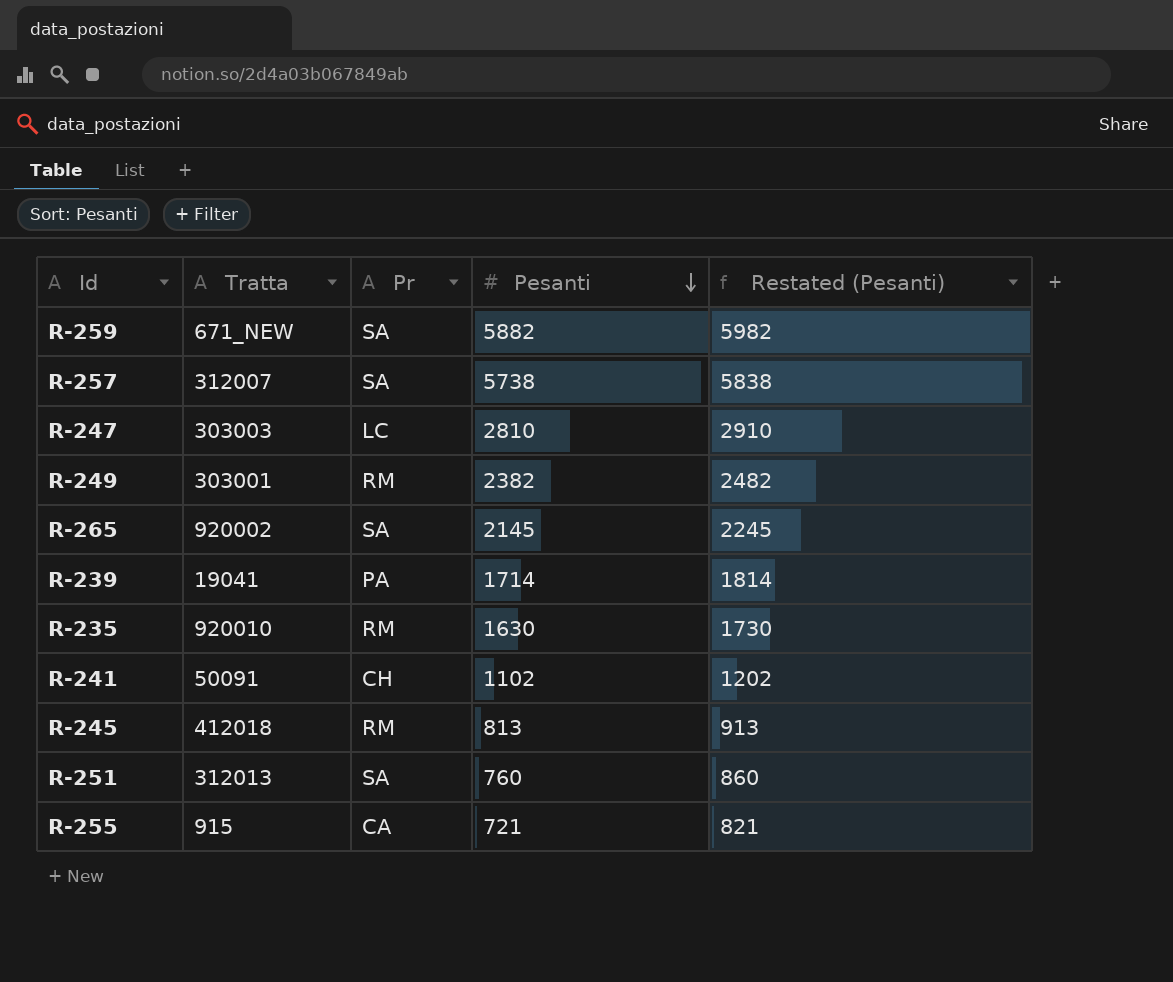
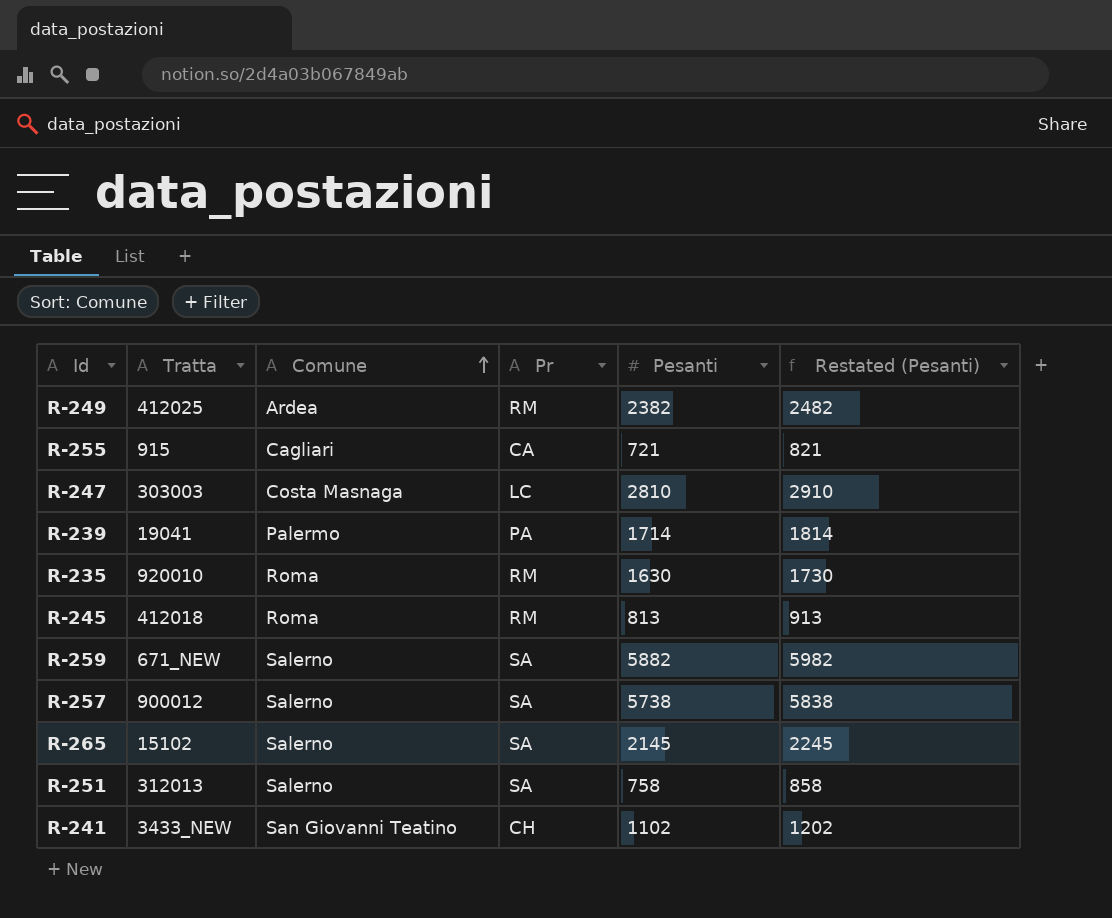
row order: Pesanti descending -> Comune ascending
column Comune | position: none -> 3
R-249 | Tratta: 303001 -> 412025
R-257 | Tratta: 312007 -> 900012
R-265 | Tratta: 920002 -> 15102
R-251 | Pesanti: 760 -> 758
R-251 | Restated (Pesanti): 860 -> 858
R-241 | Tratta: 50091 -> 3433_NEW

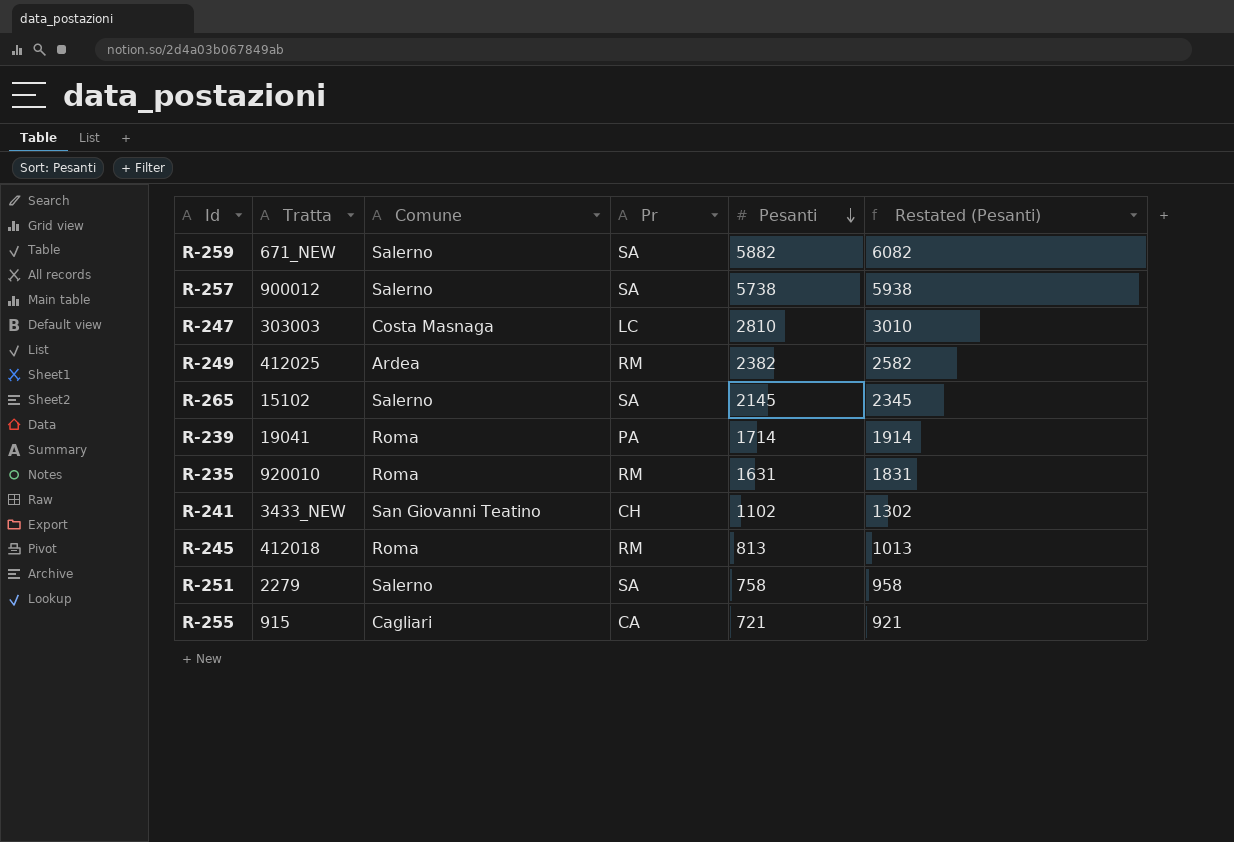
row order: Comune ascending -> Pesanti descending
column Restated (Pesanti) | formula: [Pesanti] + 100 -> [Pesanti] + 200
R-239 | Comune: Palermo -> Roma
R-235 | Pesanti: 1630 -> 1631
R-251 | Tratta: 312013 -> 2279

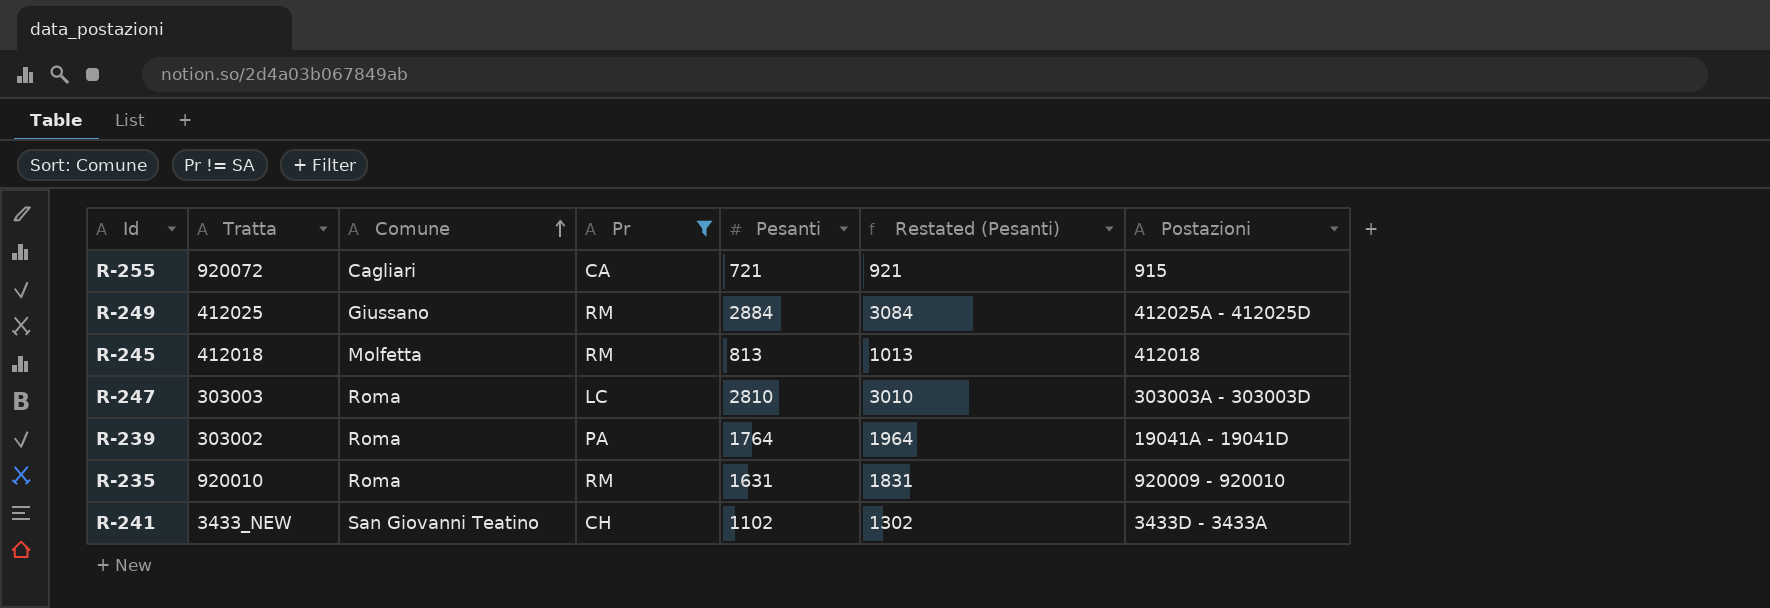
filter: none -> Pr != SA
row order: Pesanti descending -> Comune ascending
column Postazioni | position: none -> 7
R-255 | Tratta: 915 -> 920072
R-249 | Comune: Ardea -> Giussano
R-249 | Pesanti: 2382 -> 2884
R-249 | Restated (Pesanti): 2582 -> 3084
R-245 | Comune: Roma -> Molfetta
R-247 | Comune: Costa Masnaga -> Roma
R-239 | Tratta: 19041 -> 303002
R-239 | Pesanti: 1714 -> 1764
R-239 | Restated (Pesanti): 1914 -> 1964

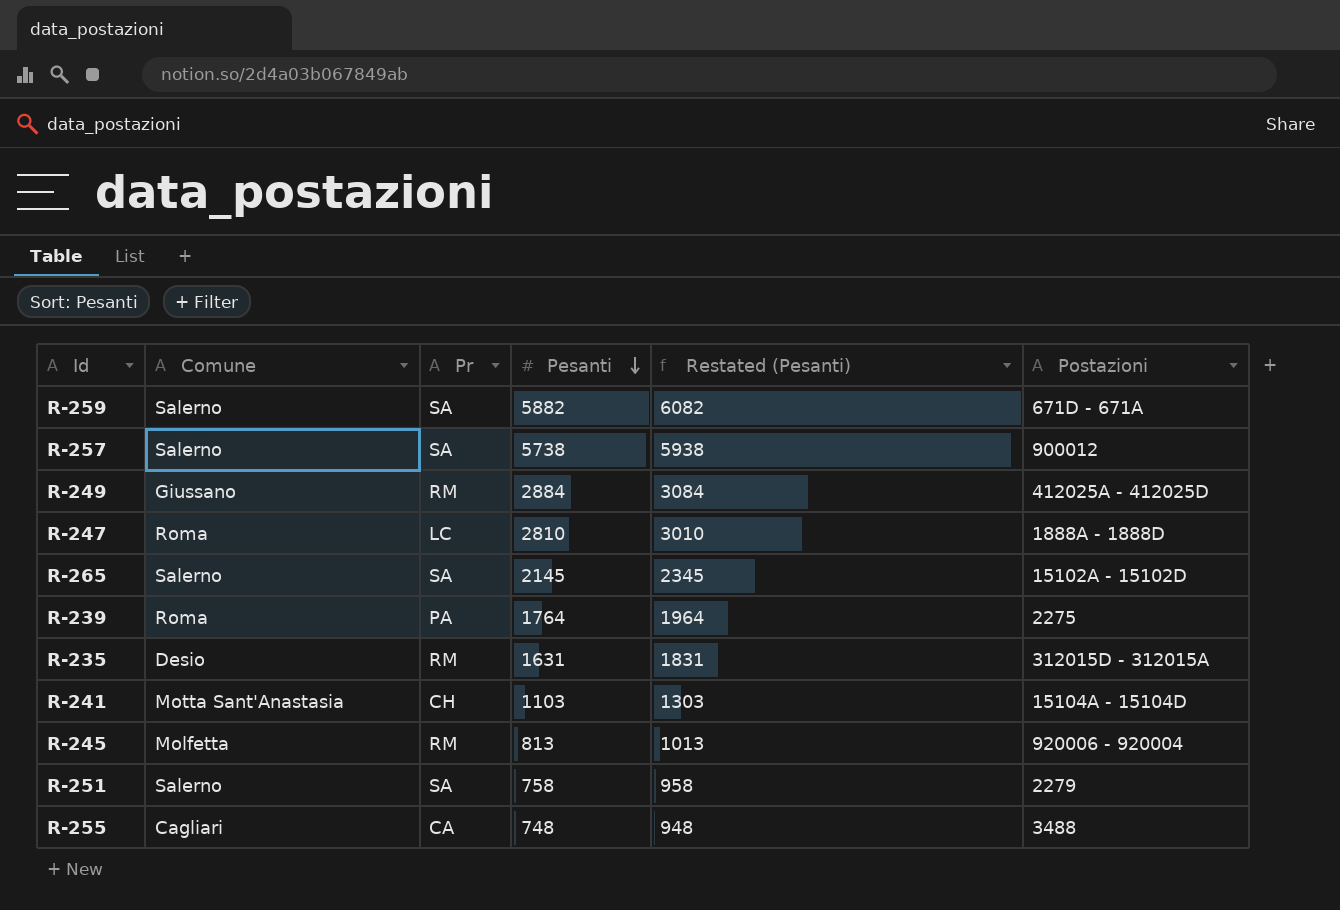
filter: Pr != SA -> none
row order: Comune ascending -> Pesanti descending
column Tratta | position: 2 -> none
R-247 | Postazioni: 303003A - 303003D -> 1888A - 1888D
R-239 | Postazioni: 19041A - 19041D -> 2275
R-235 | Comune: Roma -> Desio
R-235 | Postazioni: 920009 - 920010 -> 312015D - 312015A
R-241 | Comune: San Giovanni Teatino -> Motta Sant'Anastasia
R-241 | Pesanti: 1102 -> 1103
R-241 | Restated (Pesanti): 1302 -> 1303
R-241 | Postazioni: 3433D - 3433A -> 15104A - 15104D
R-245 | Postazioni: 412018 -> 920006 - 920004
R-255 | Pesanti: 721 -> 748
R-255 | Restated (Pesanti): 921 -> 948
R-255 | Postazioni: 915 -> 3488

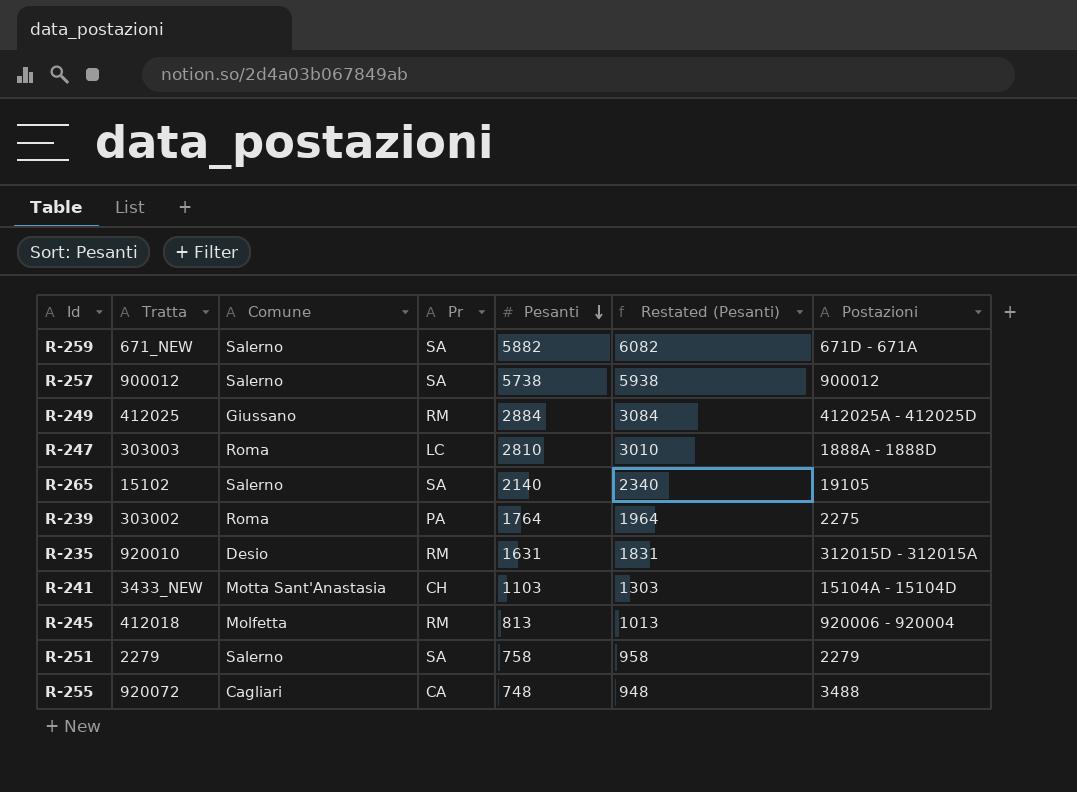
column Tratta | position: none -> 2
R-265 | Pesanti: 2145 -> 2140
R-265 | Restated (Pesanti): 2345 -> 2340
R-265 | Postazioni: 15102A - 15102D -> 19105

